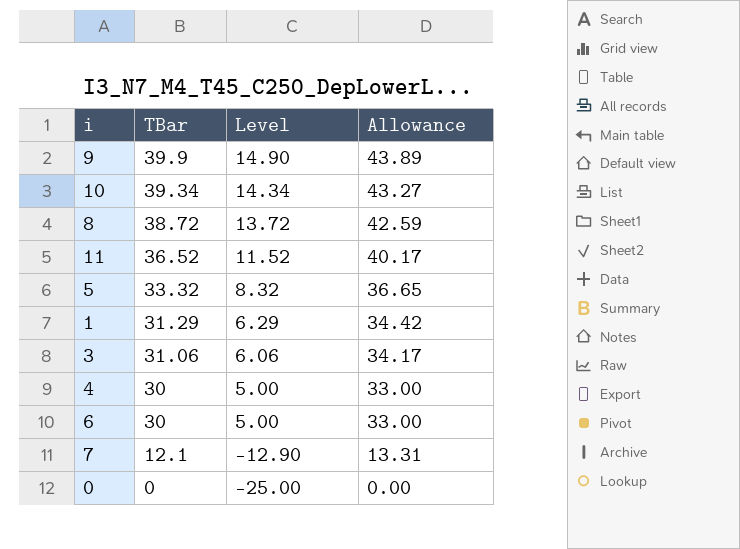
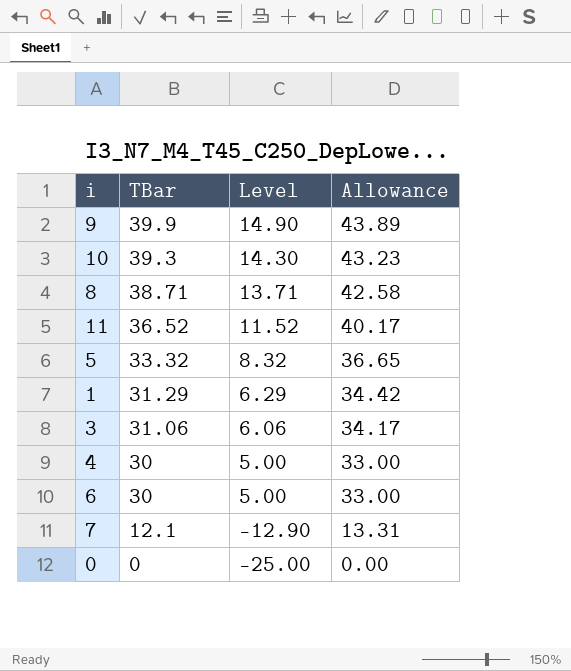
10 | TBar: 39.34 -> 39.3
10 | Level: 14.34 -> 14.30
10 | Allowance: 43.27 -> 43.23
8 | TBar: 38.72 -> 38.71
8 | Level: 13.72 -> 13.71
8 | Allowance: 42.59 -> 42.58

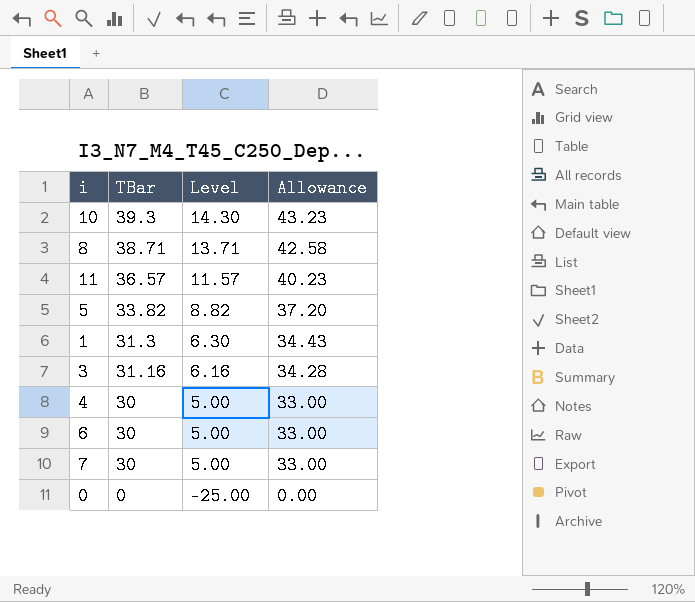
row 9: 39.9 | 14.90 | 43.89 -> none
11 | TBar: 36.52 -> 36.57
11 | Level: 11.52 -> 11.57
11 | Allowance: 40.17 -> 40.23
5 | TBar: 33.32 -> 33.82
5 | Level: 8.32 -> 8.82
5 | Allowance: 36.65 -> 37.20
1 | TBar: 31.29 -> 31.3
1 | Level: 6.29 -> 6.30
1 | Allowance: 34.42 -> 34.43
3 | TBar: 31.06 -> 31.16
3 | Level: 6.06 -> 6.16
3 | Allowance: 34.17 -> 34.28
7 | TBar: 12.1 -> 30
7 | Level: -12.90 -> 5.00
7 | Allowance: 13.31 -> 33.00

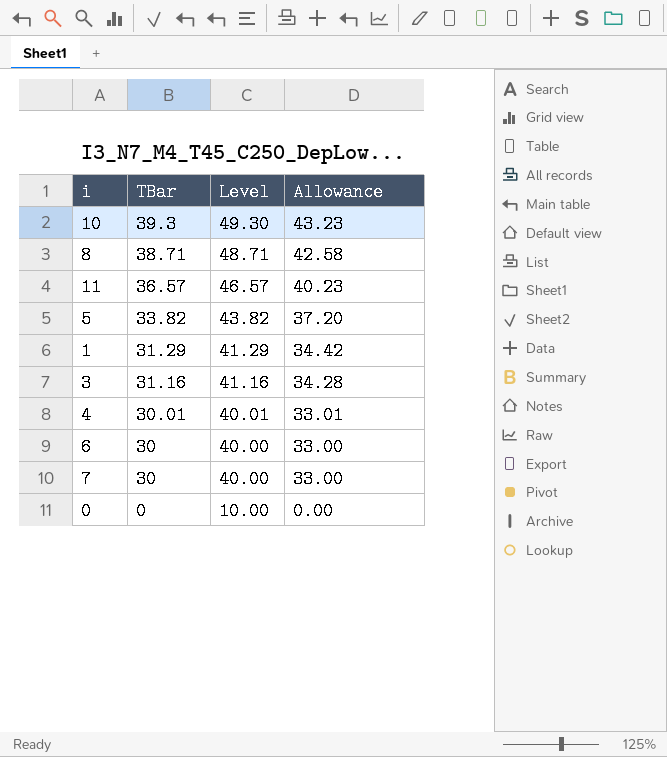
column Level | formula: [TBar] - 25 -> [TBar] + 10
1 | TBar: 31.3 -> 31.29
1 | Allowance: 34.43 -> 34.42
4 | TBar: 30 -> 30.01
4 | Allowance: 33.00 -> 33.01

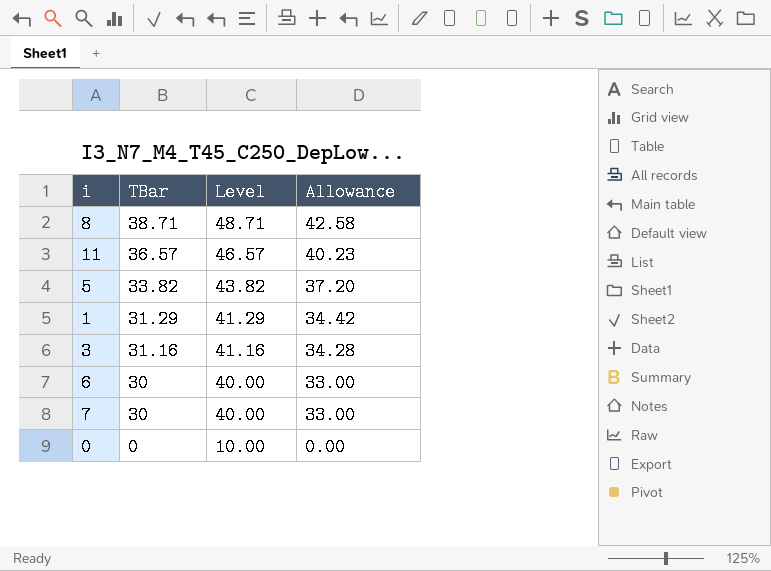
row 10: 39.3 | 49.30 | 43.23 -> none
row 4: 30.01 | 40.01 | 33.01 -> none

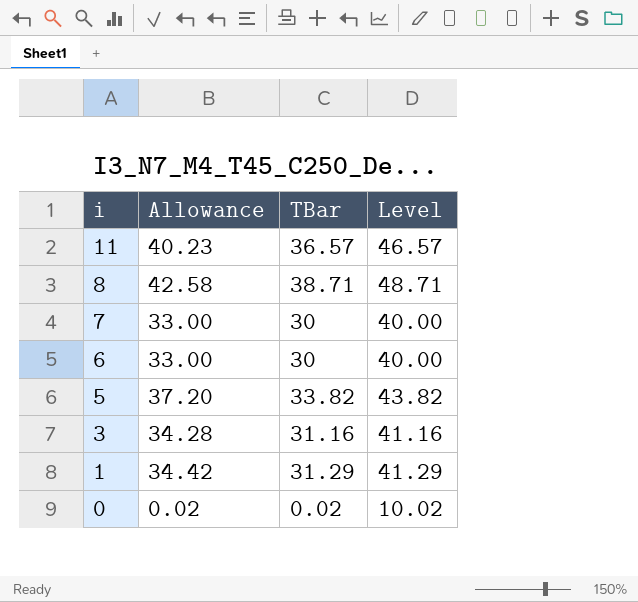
row order: TBar descending -> i descending
column Allowance | position: 4 -> 2
0 | Allowance: 0.00 -> 0.02
0 | TBar: 0 -> 0.02
0 | Level: 10.00 -> 10.02

